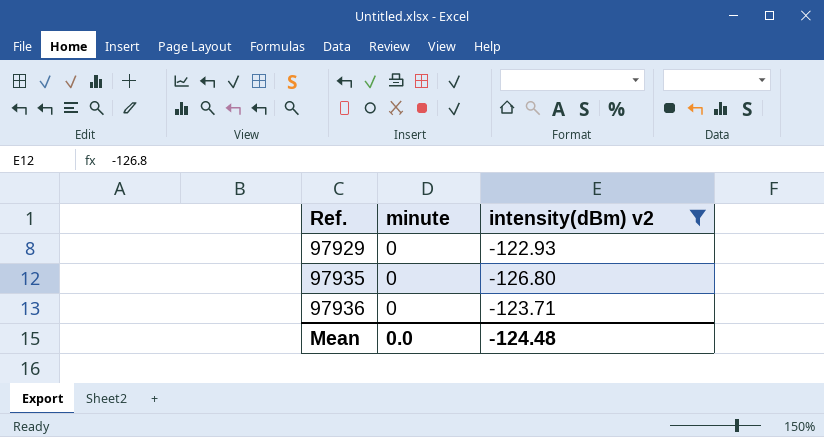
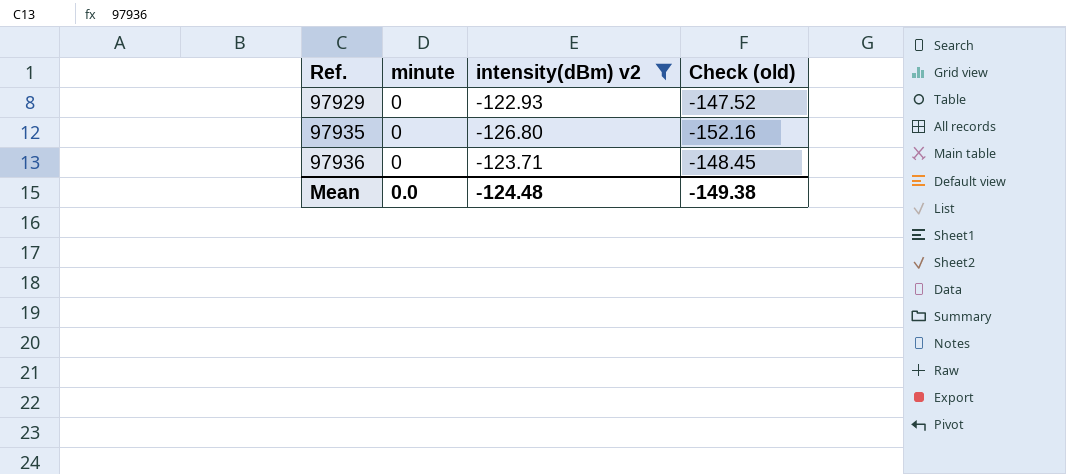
column Check (old) | formula: none -> [intensity(dBm) v2] * 1.2

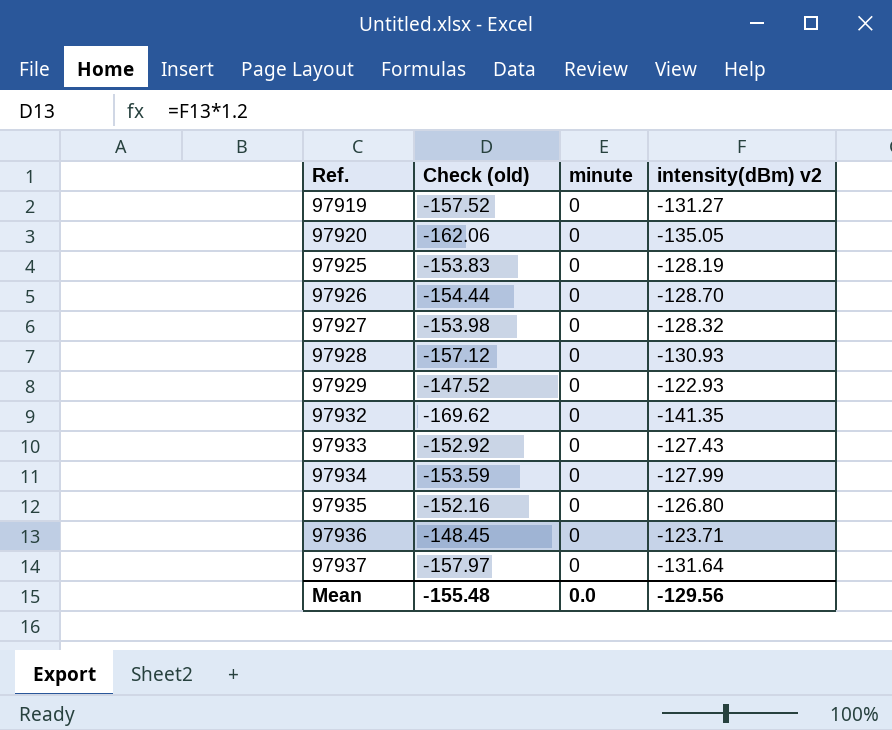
filter: intensity(dBm) v2 >= -126.80 -> none
column Check (old) | position: 4 -> 2
Mean | Check (old): -149.38 -> -155.48
Mean | intensity(dBm) v2: -124.48 -> -129.56

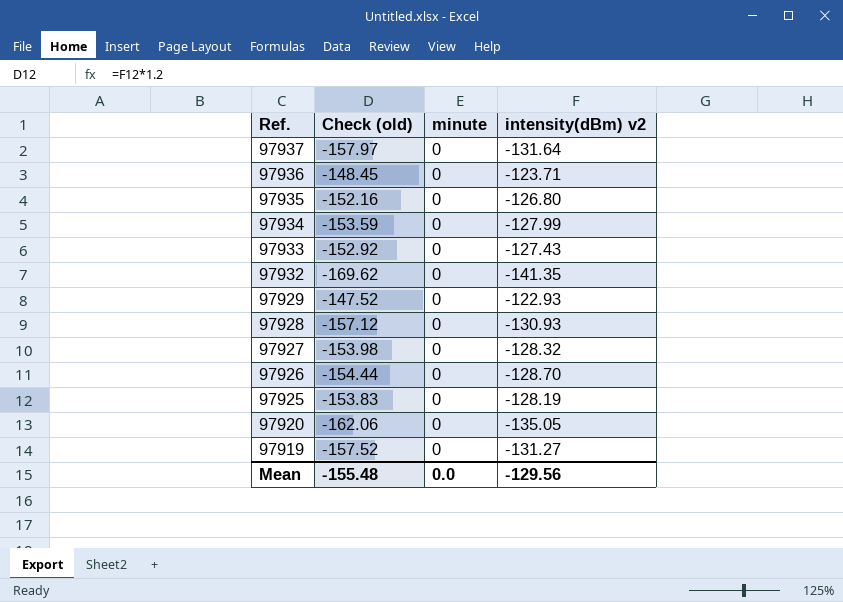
row order: Ref. ascending -> Ref. descending

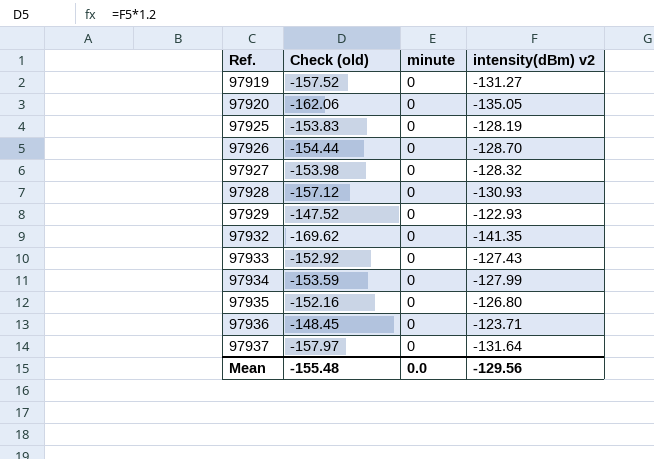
row order: Ref. descending -> Ref. ascending

